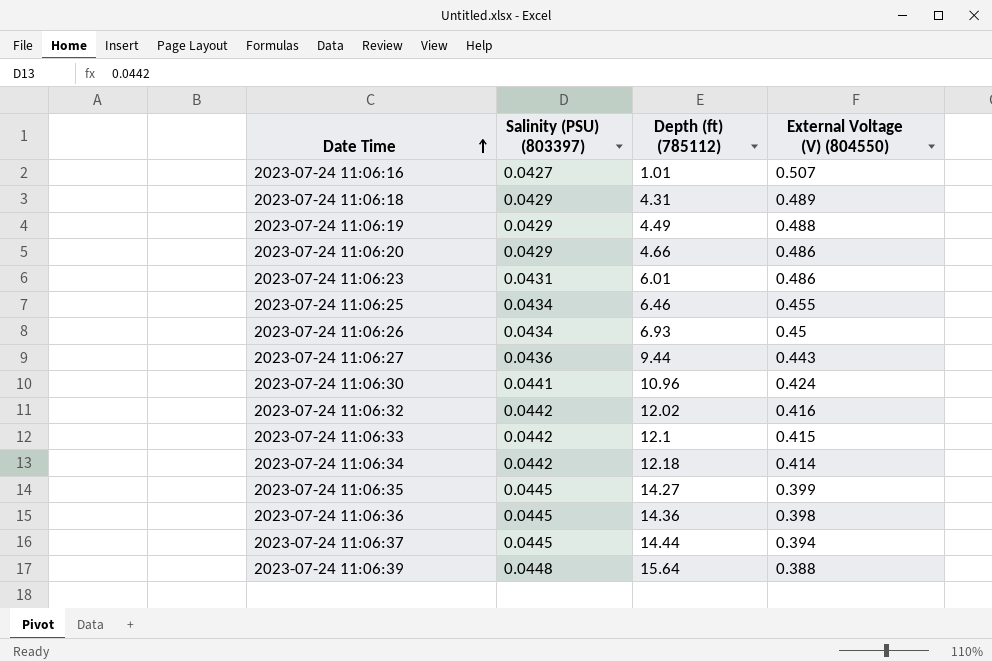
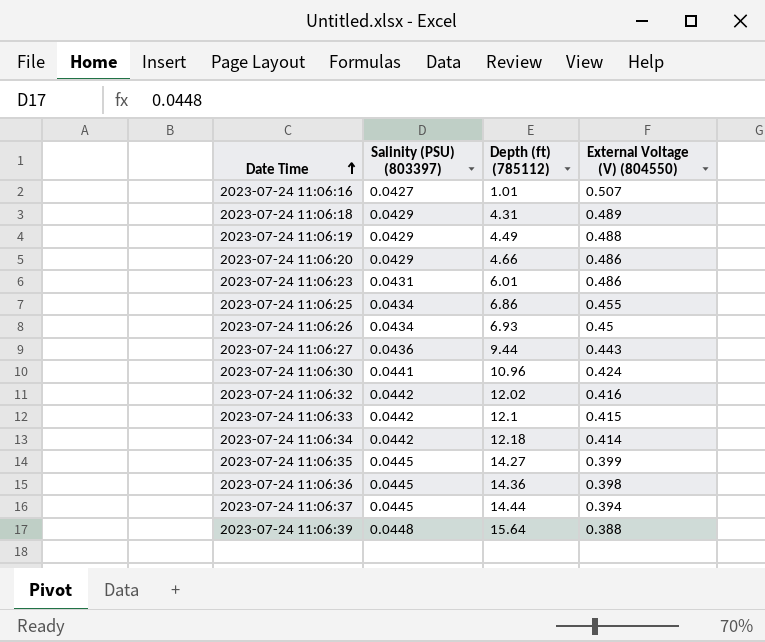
2023-07-24 11:06:25 | Depth (ft) (785112): 6.46 -> 6.86

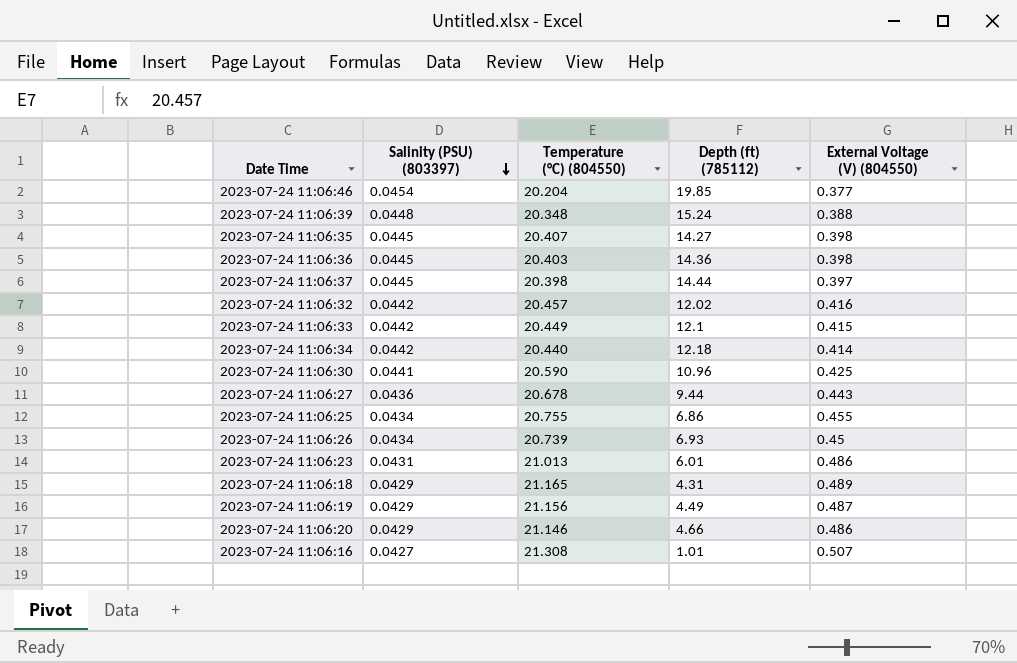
row order: Date Time ascending -> Salinity (PSU) (803397) descending
column Temperature (°C) (804550) | position: none -> 3
row 2023-07-24 11:06:46: none -> 0.0454 | 20.204 | 19.85 | 0.377
2023-07-24 11:06:39 | Depth (ft) (785112): 15.64 -> 15.24
2023-07-24 11:06:35 | External Voltage (V) (804550): 0.399 -> 0.398
2023-07-24 11:06:37 | External Voltage (V) (804550): 0.394 -> 0.397
2023-07-24 11:06:30 | External Voltage (V) (804550): 0.424 -> 0.425
2023-07-24 11:06:19 | External Voltage (V) (804550): 0.488 -> 0.487

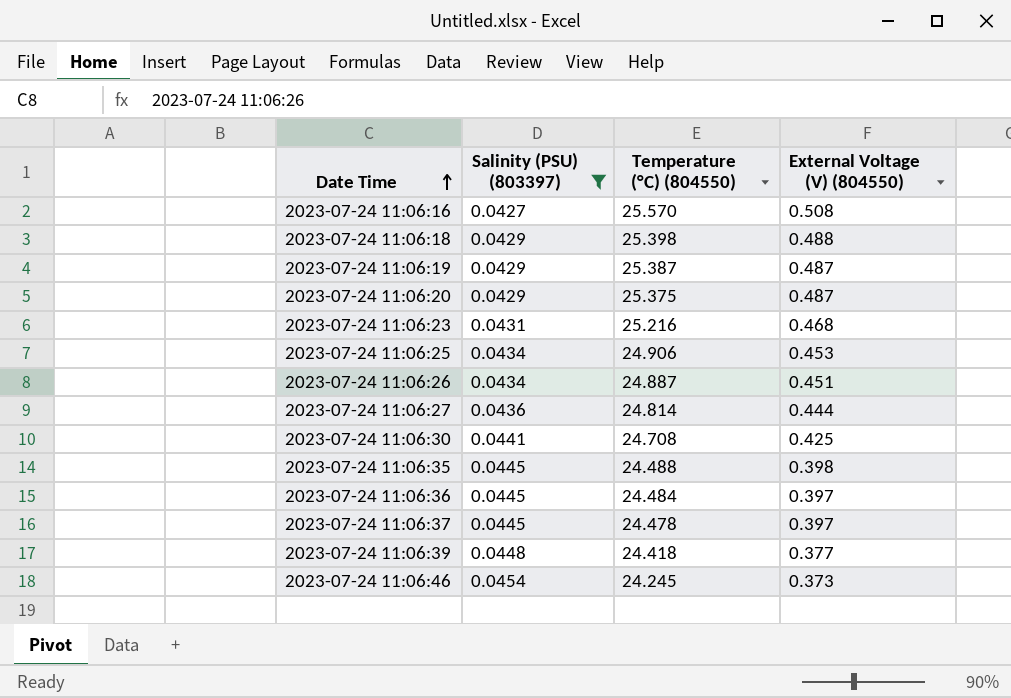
filter: none -> Salinity (PSU) (803397) != 0.0442
row order: Salinity (PSU) (803397) descending -> Date Time ascending
column Depth (ft) (785112) | position: 4 -> none
2023-07-24 11:06:16 | Temperature (°C) (804550): 21.308 -> 25.570
2023-07-24 11:06:16 | External Voltage (V) (804550): 0.507 -> 0.508
2023-07-24 11:06:18 | Temperature (°C) (804550): 21.165 -> 25.398
2023-07-24 11:06:18 | External Voltage (V) (804550): 0.489 -> 0.488
2023-07-24 11:06:19 | Temperature (°C) (804550): 21.156 -> 25.387
2023-07-24 11:06:20 | Temperature (°C) (804550): 21.146 -> 25.375
2023-07-24 11:06:20 | External Voltage (V) (804550): 0.486 -> 0.487
2023-07-24 11:06:23 | Temperature (°C) (804550): 21.013 -> 25.216
2023-07-24 11:06:23 | External Voltage (V) (804550): 0.486 -> 0.468
2023-07-24 11:06:25 | Temperature (°C) (804550): 20.755 -> 24.906
2023-07-24 11:06:25 | External Voltage (V) (804550): 0.455 -> 0.453
2023-07-24 11:06:26 | Temperature (°C) (804550): 20.739 -> 24.887
2023-07-24 11:06:26 | External Voltage (V) (804550): 0.45 -> 0.451
2023-07-24 11:06:27 | Temperature (°C) (804550): 20.678 -> 24.814
2023-07-24 11:06:27 | External Voltage (V) (804550): 0.443 -> 0.444
2023-07-24 11:06:30 | Temperature (°C) (804550): 20.590 -> 24.708
2023-07-24 11:06:35 | Temperature (°C) (804550): 20.407 -> 24.488
2023-07-24 11:06:36 | Temperature (°C) (804550): 20.403 -> 24.484
2023-07-24 11:06:36 | External Voltage (V) (804550): 0.398 -> 0.397
2023-07-24 11:06:37 | Temperature (°C) (804550): 20.398 -> 24.478
2023-07-24 11:06:39 | Temperature (°C) (804550): 20.348 -> 24.418
2023-07-24 11:06:39 | External Voltage (V) (804550): 0.388 -> 0.377
2023-07-24 11:06:46 | Temperature (°C) (804550): 20.204 -> 24.245
2023-07-24 11:06:46 | External Voltage (V) (804550): 0.377 -> 0.373

